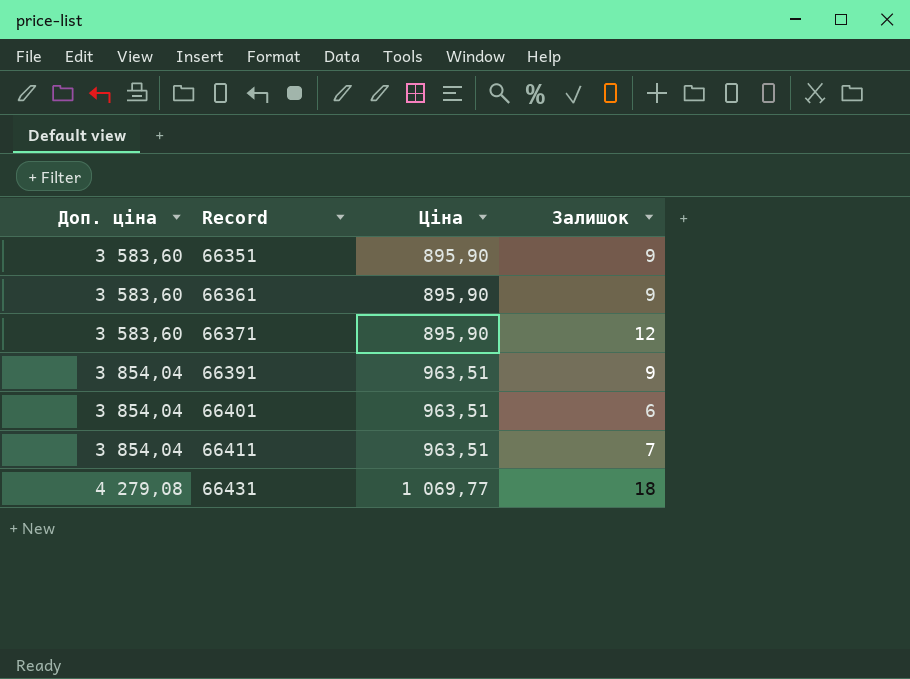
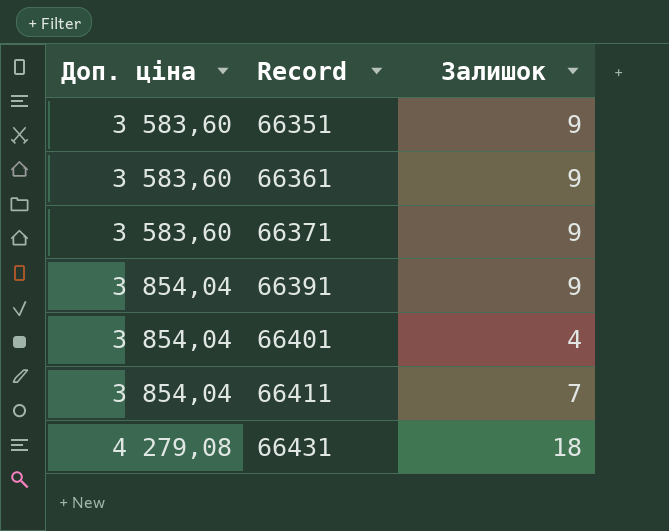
column Ціна | position: 3 -> none
66371 | Залишок: 12 -> 9
66401 | Залишок: 6 -> 4

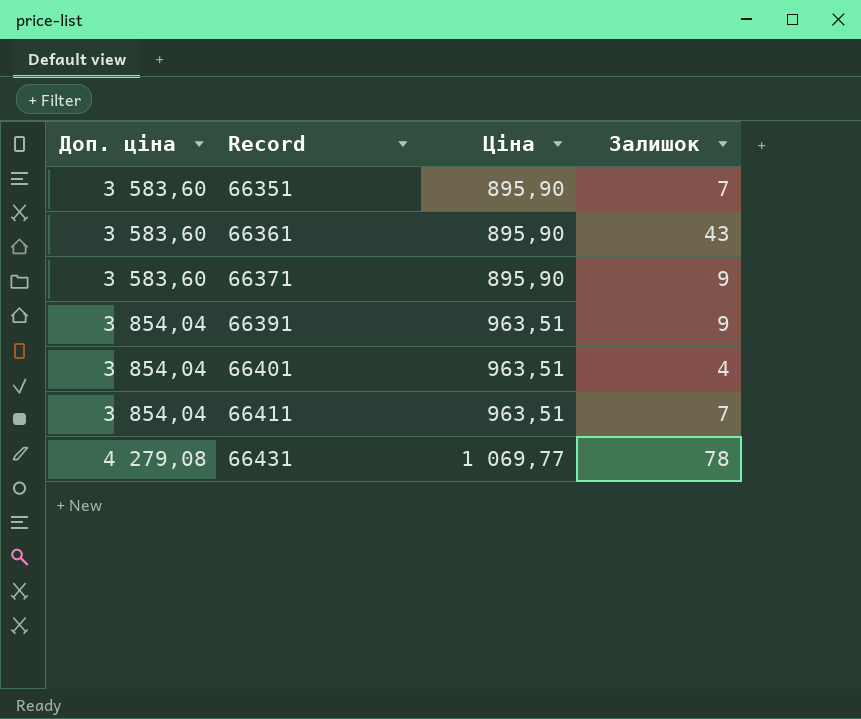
column Ціна | position: none -> 3
66351 | Залишок: 9 -> 7
66361 | Залишок: 9 -> 43
66431 | Залишок: 18 -> 78

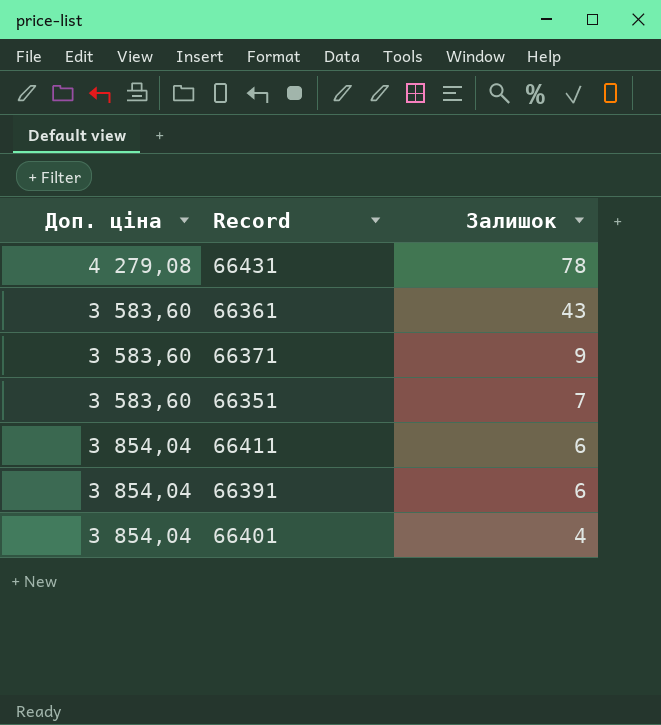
row order: Доп. ціна ascending -> Залишок descending
column Ціна | position: 3 -> none
66411 | Залишок: 7 -> 6
66391 | Залишок: 9 -> 6

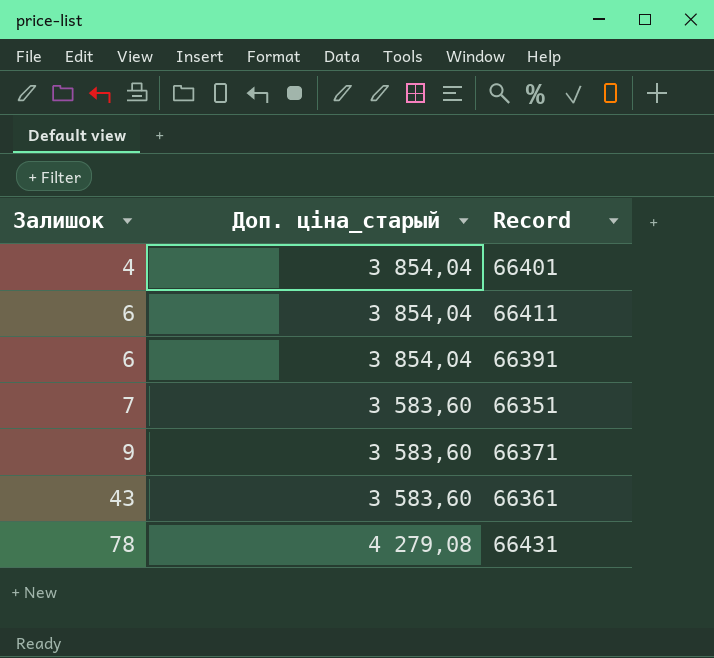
row order: Залишок descending -> Залишок ascending
column Залишок | position: 3 -> 1
column name: Доп. ціна -> Доп. ціна_старый

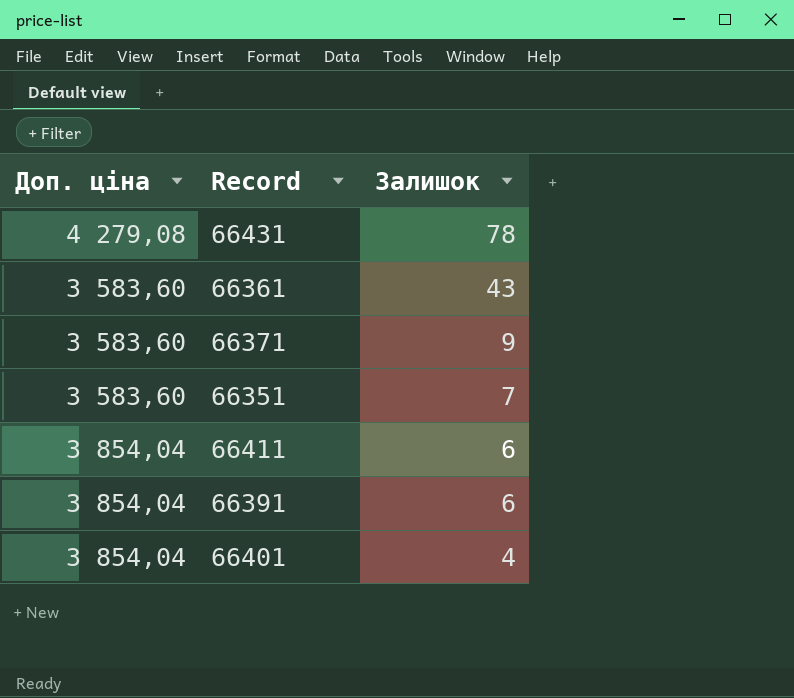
row order: Залишок ascending -> Залишок descending
column name: Доп. ціна_старый -> Доп. ціна
column Залишок | position: 1 -> 3

